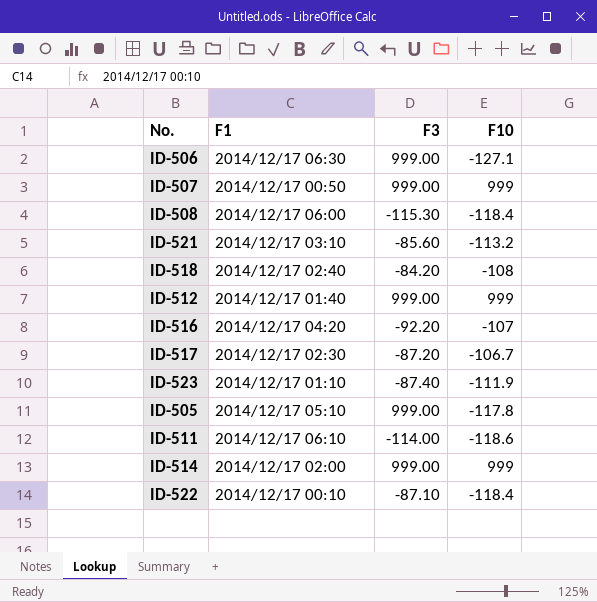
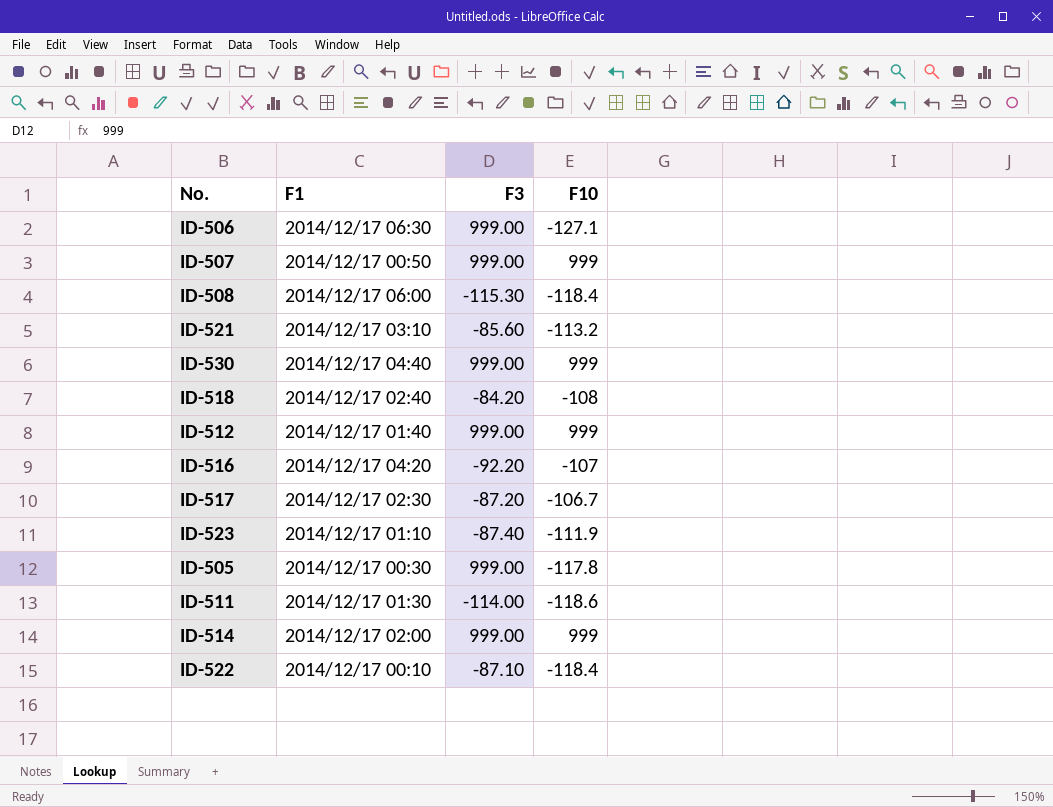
row ID-530: none -> 2014/12/17 04:40 | 999.00 | 999
ID-505 | F1: 2014/12/17 05:10 -> 2014/12/17 00:30
ID-511 | F1: 2014/12/17 06:10 -> 2014/12/17 01:30

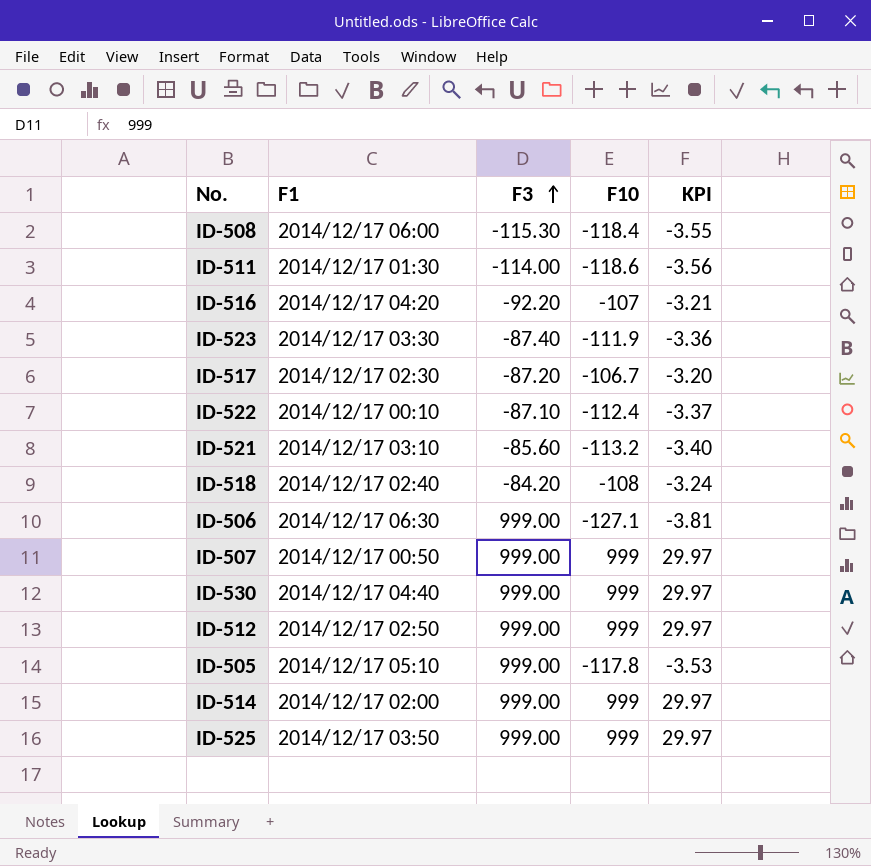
row order: none -> F3 ascending
column KPI | formula: none -> [F10] * 0.03
ID-523 | F1: 2014/12/17 01:10 -> 2014/12/17 03:30
ID-522 | F10: -118.4 -> -112.4
ID-512 | F1: 2014/12/17 01:40 -> 2014/12/17 02:50
ID-505 | F1: 2014/12/17 00:30 -> 2014/12/17 05:10
row ID-525: none -> 2014/12/17 03:50 | 999.00 | 999 | 29.97

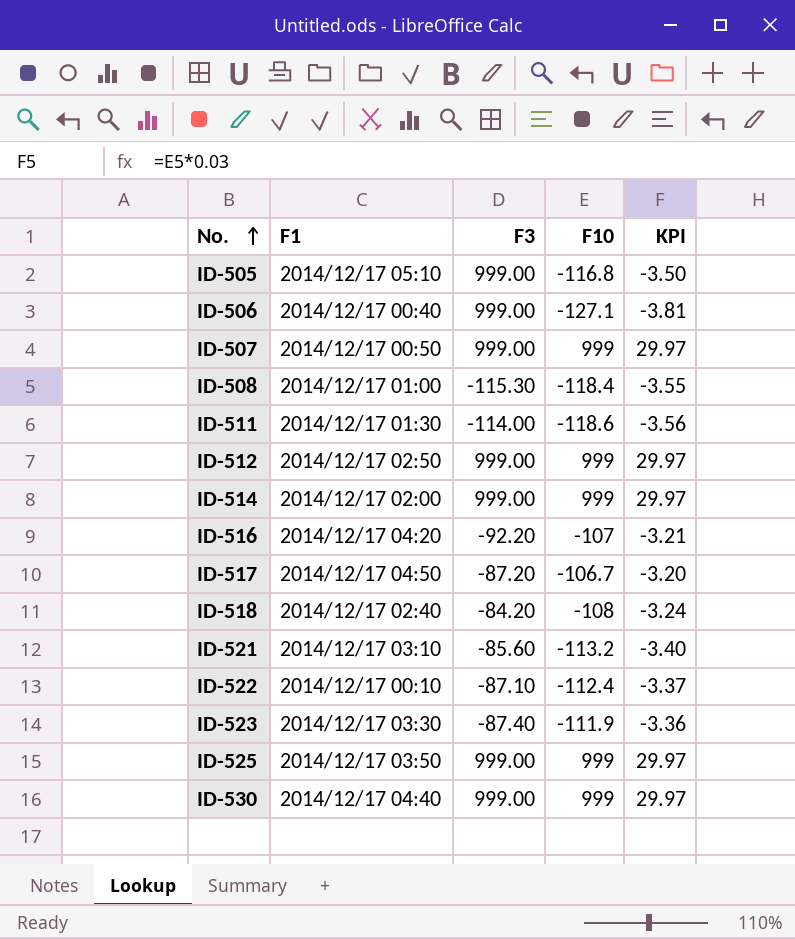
row order: F3 ascending -> No. ascending
ID-505 | F10: -117.8 -> -116.8
ID-505 | KPI: -3.53 -> -3.50
ID-506 | F1: 2014/12/17 06:30 -> 2014/12/17 00:40
ID-508 | F1: 2014/12/17 06:00 -> 2014/12/17 01:00
ID-517 | F1: 2014/12/17 02:30 -> 2014/12/17 04:50

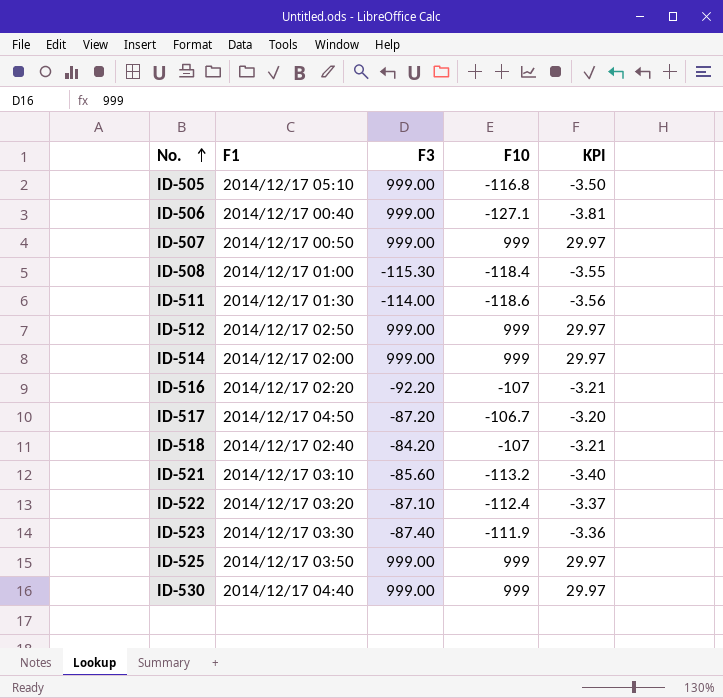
ID-516 | F1: 2014/12/17 04:20 -> 2014/12/17 02:20
ID-518 | F10: -108 -> -107
ID-518 | KPI: -3.24 -> -3.21
ID-522 | F1: 2014/12/17 00:10 -> 2014/12/17 03:20

